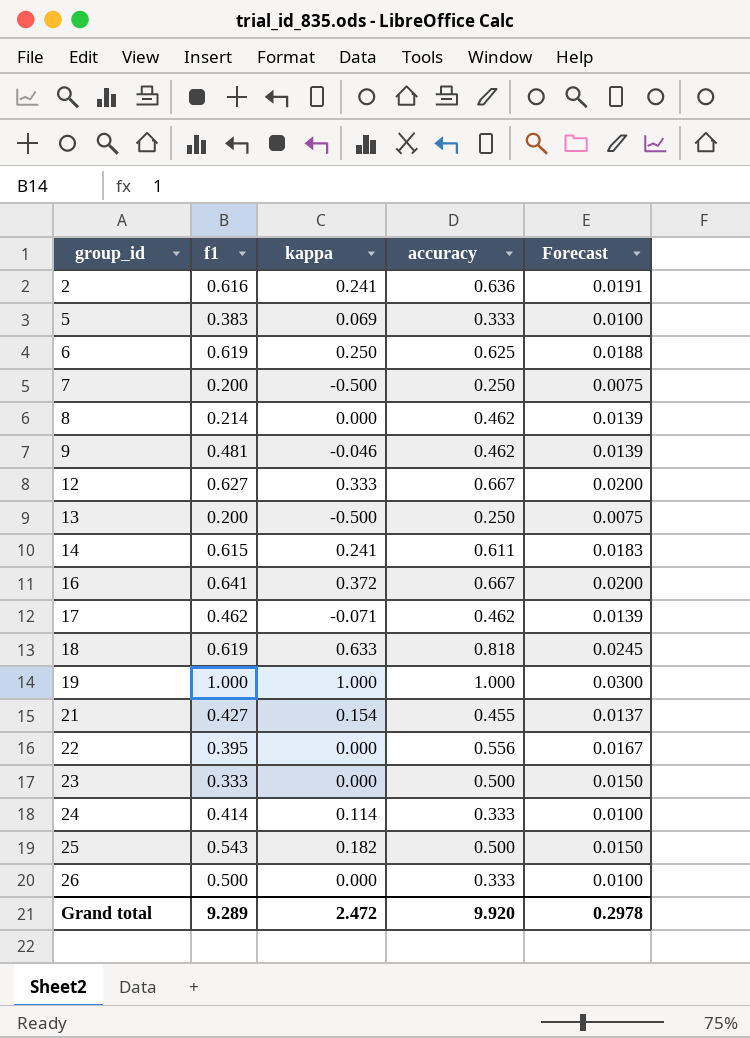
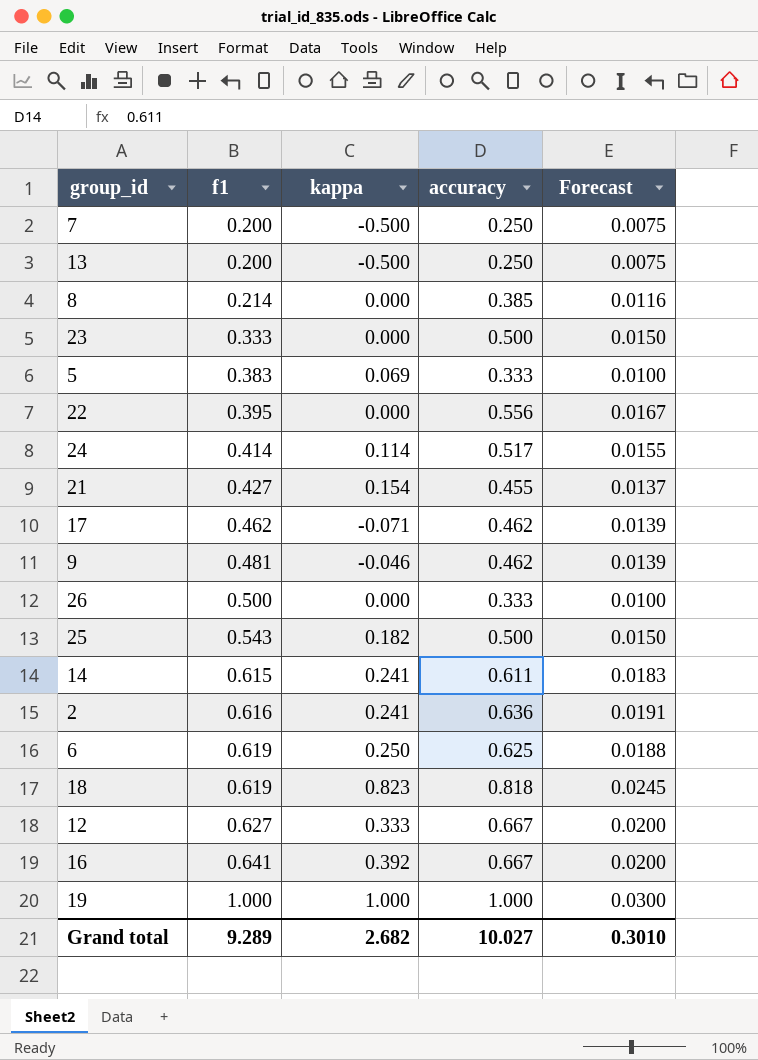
row order: group_id ascending -> f1 ascending
8 | accuracy: 0.462 -> 0.385
8 | Forecast: 0.0139 -> 0.0116
24 | accuracy: 0.333 -> 0.517
24 | Forecast: 0.0100 -> 0.0155
18 | kappa: 0.633 -> 0.823
16 | kappa: 0.372 -> 0.392
Grand total | kappa: 2.472 -> 2.682
Grand total | accuracy: 9.920 -> 10.027
Grand total | Forecast: 0.2978 -> 0.3010

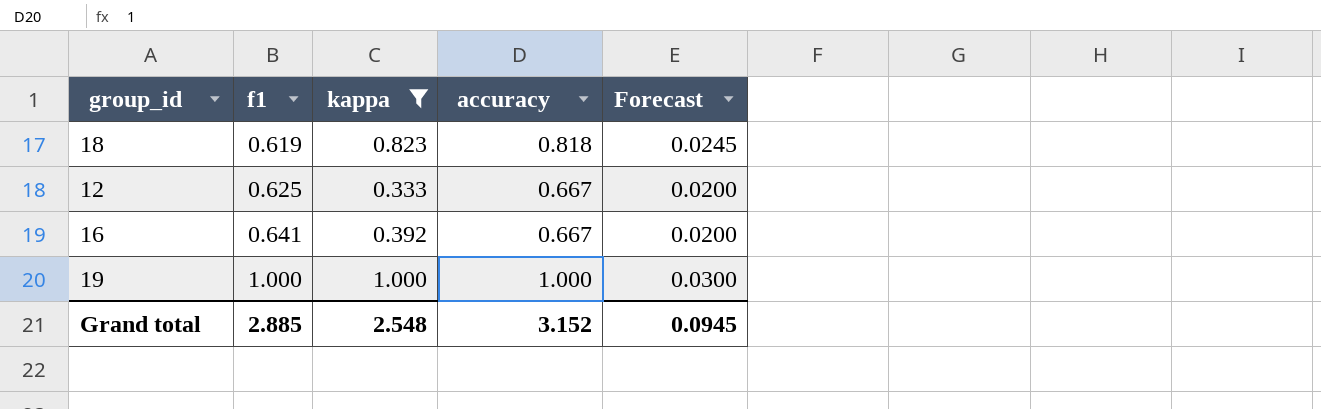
filter: none -> kappa >= 0.333
12 | f1: 0.627 -> 0.625
Grand total | f1: 9.289 -> 2.885
Grand total | kappa: 2.682 -> 2.548
Grand total | accuracy: 10.027 -> 3.152
Grand total | Forecast: 0.3010 -> 0.0945

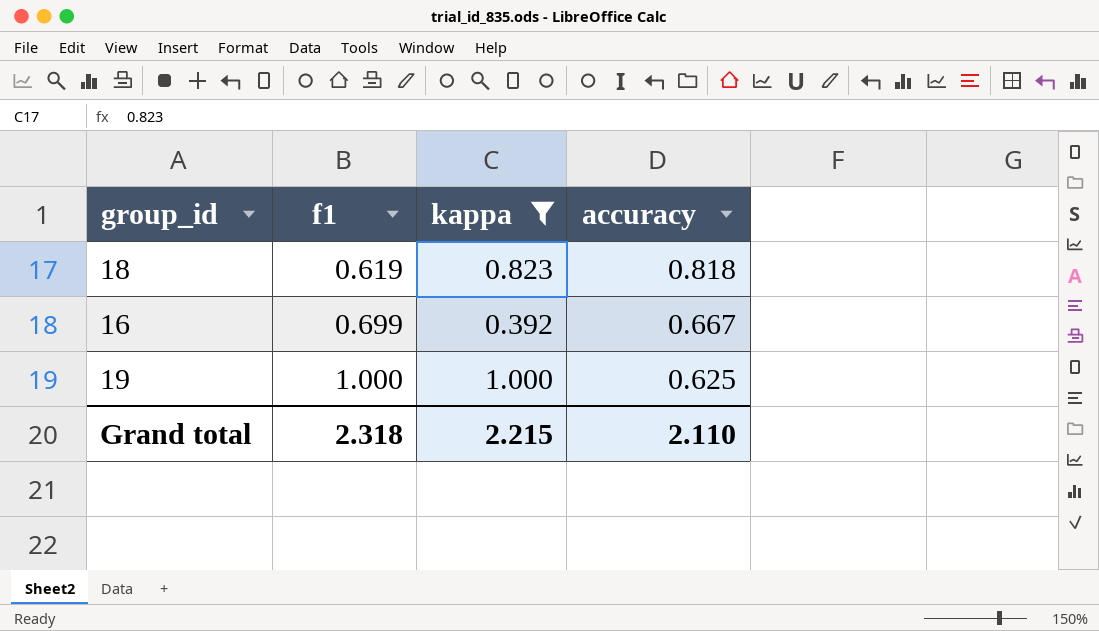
column Forecast | formula: [accuracy] * 0.03 -> none
row 12: 0.625 | 0.333 | 0.667 | 0.0200 -> none
16 | f1: 0.641 -> 0.699
19 | accuracy: 1.000 -> 0.625
Grand total | f1: 2.885 -> 2.318
Grand total | kappa: 2.548 -> 2.215
Grand total | accuracy: 3.152 -> 2.110

